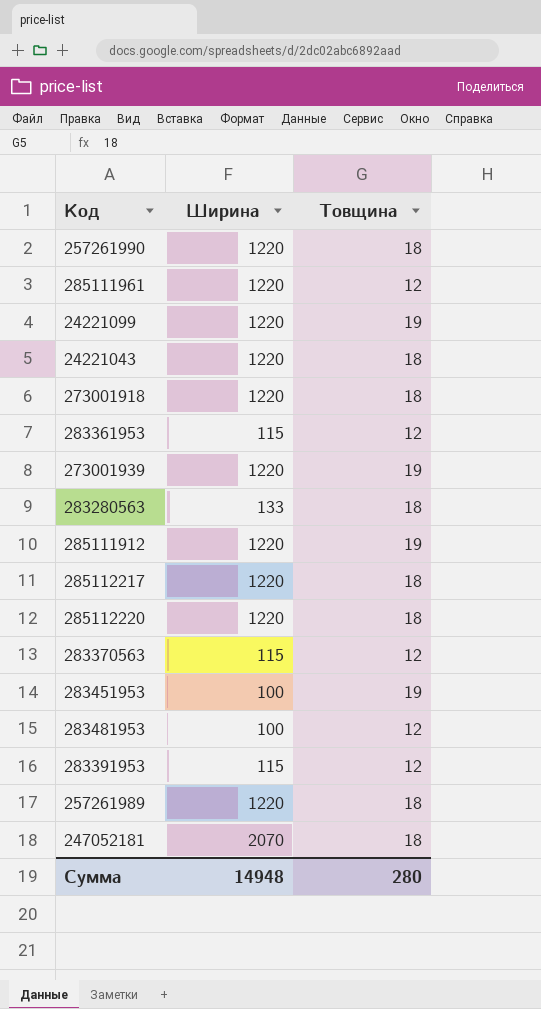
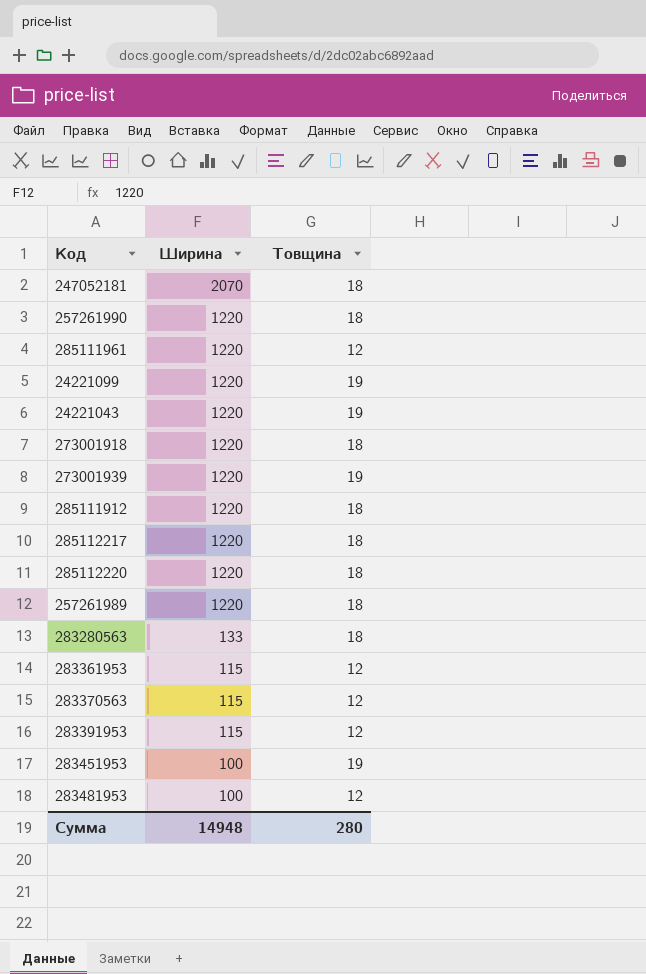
row order: none -> Ширина descending
24221043 | Товщина: 18 -> 19
285111912 | Товщина: 19 -> 18

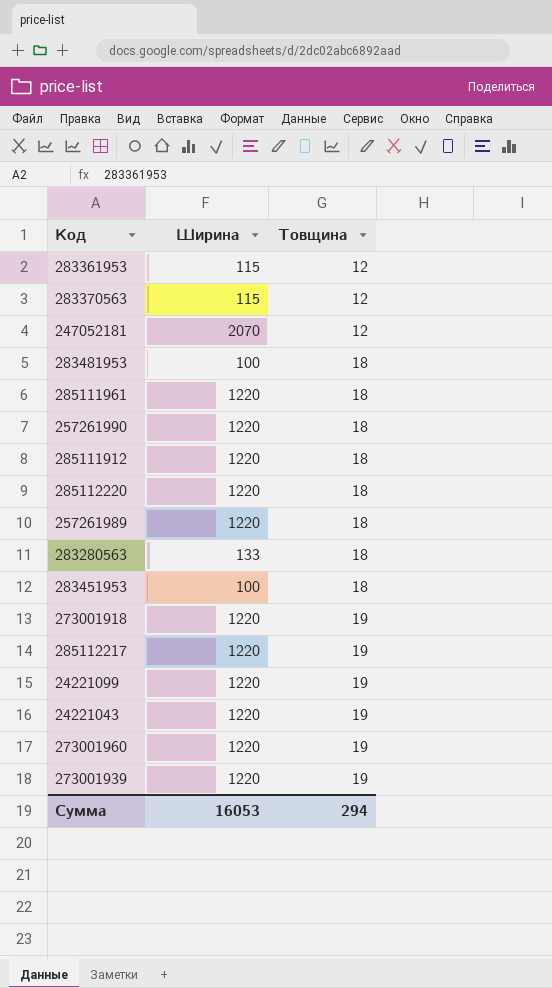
row order: Ширина descending -> Товщина ascending
row 283391953: 115 | 12 -> none
247052181 | Товщина: 18 -> 12
283481953 | Товщина: 12 -> 18
285111961 | Товщина: 12 -> 18
283451953 | Товщина: 19 -> 18
273001918 | Товщина: 18 -> 19
285112217 | Товщина: 18 -> 19
row 273001960: none -> 1220 | 19
Сумма | Ширина: 14948 -> 16053
Сумма | Товщина: 280 -> 294

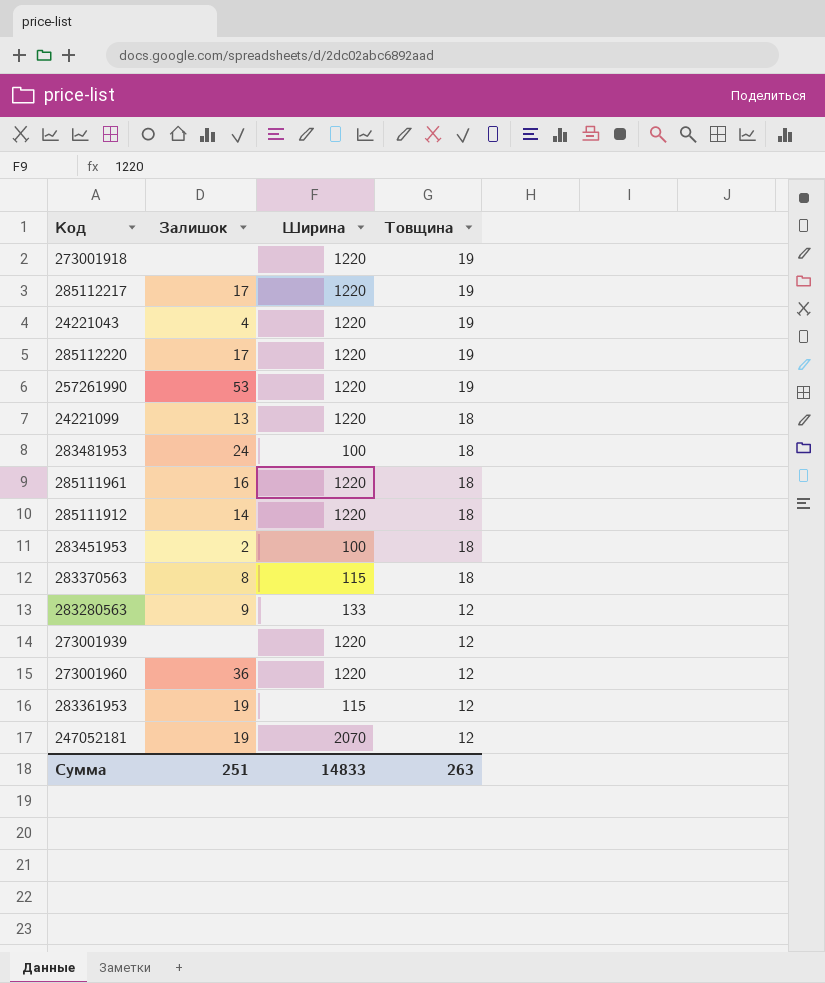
row order: Товщина ascending -> Товщина descending
column Залишок | position: none -> 2
row 257261989: 1220 | 18 -> none
285112220 | Товщина: 18 -> 19
257261990 | Товщина: 18 -> 19
24221099 | Товщина: 19 -> 18
283370563 | Товщина: 12 -> 18
283280563 | Товщина: 18 -> 12
273001939 | Товщина: 19 -> 12
273001960 | Товщина: 19 -> 12
Сумма | Ширина: 16053 -> 14833
Сумма | Товщина: 294 -> 263

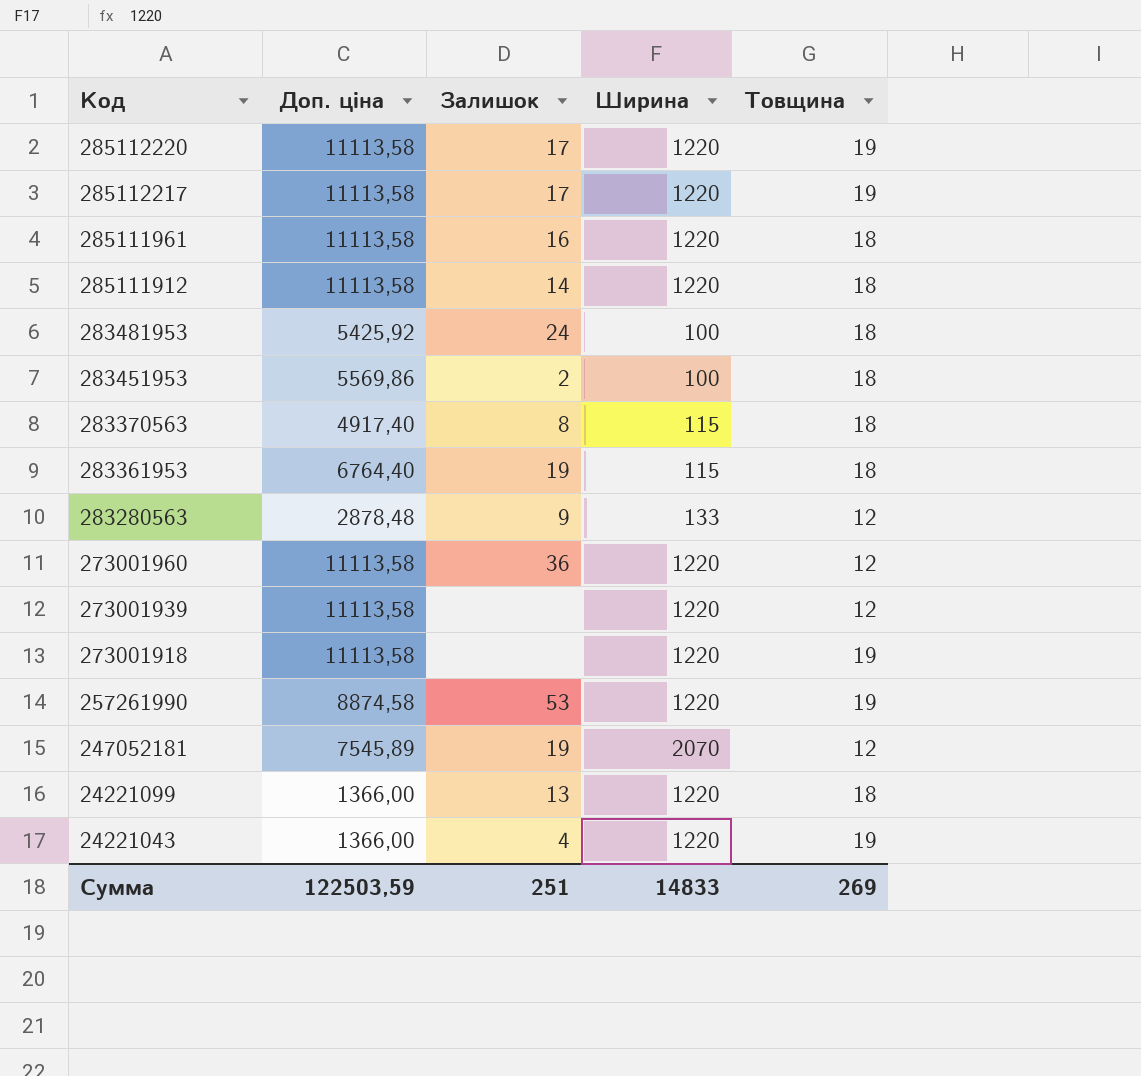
row order: Товщина descending -> Код descending
column Доп. ціна | position: none -> 2
283361953 | Товщина: 12 -> 18
Сумма | Товщина: 263 -> 269

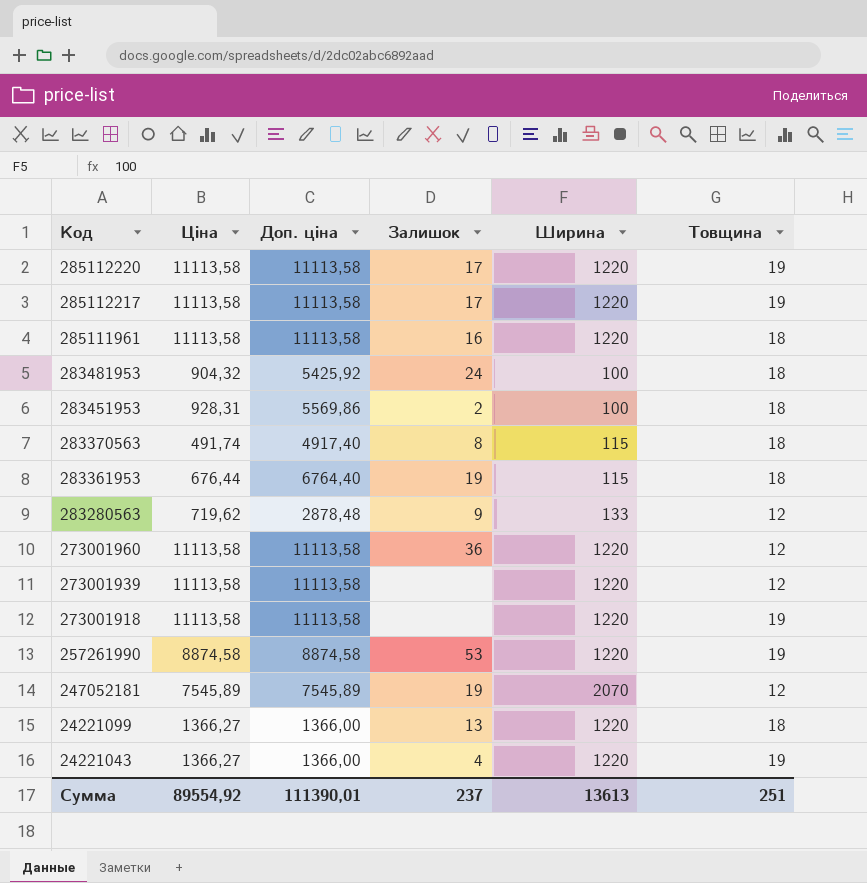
column Ціна | position: none -> 2
row 285111912: 11113,58 | 14 | 1220 | 18 -> none
Сумма | Доп. ціна: 122503,59 -> 111390,01
Сумма | Залишок: 251 -> 237
Сумма | Ширина: 14833 -> 13613
Сумма | Товщина: 269 -> 251

